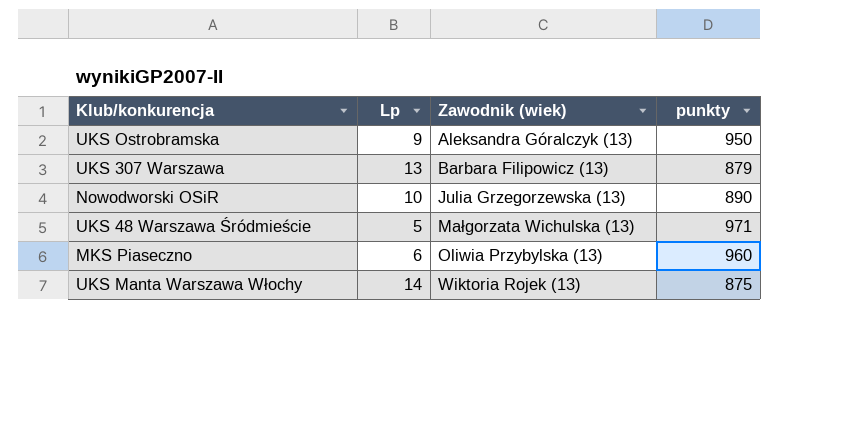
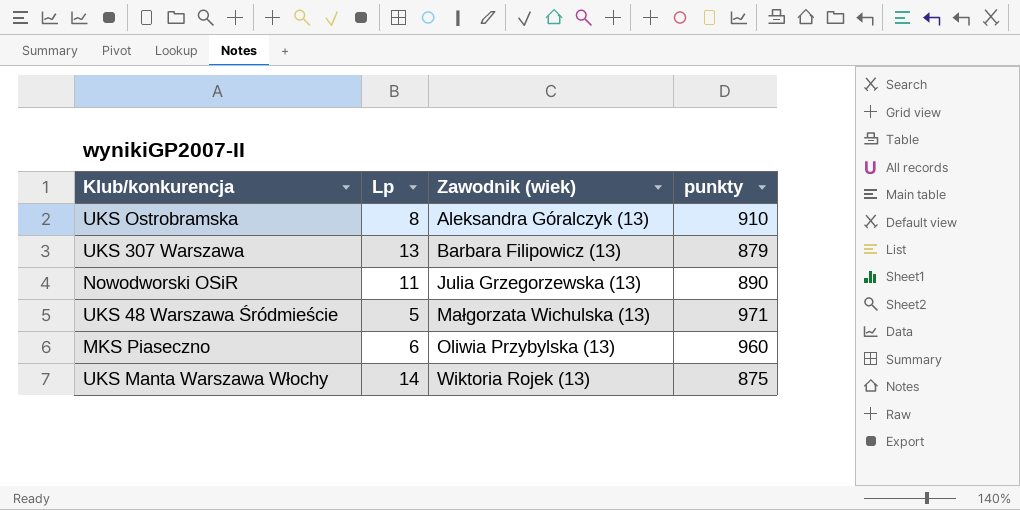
UKS Ostrobramska | Lp: 9 -> 8
UKS Ostrobramska | punkty: 950 -> 910
Nowodworski OSiR | Lp: 10 -> 11

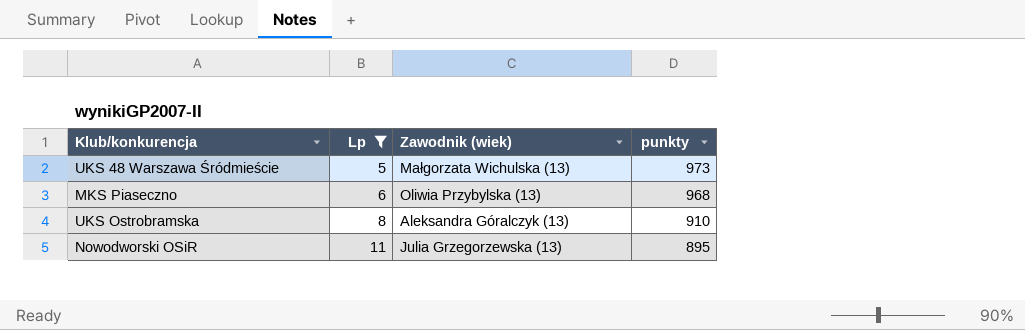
filter: none -> Lp <= 11
row order: Zawodnik (wiek) ascending -> Lp ascending
UKS 48 Warszawa Śródmieście | punkty: 971 -> 973
MKS Piaseczno | punkty: 960 -> 968
Nowodworski OSiR | punkty: 890 -> 895

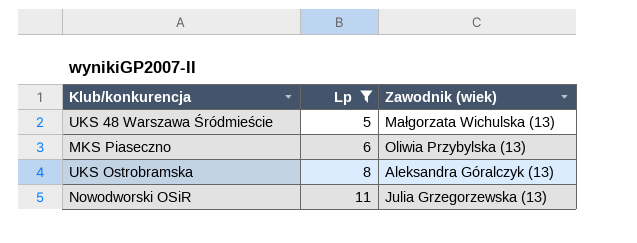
column punkty | position: 4 -> none

